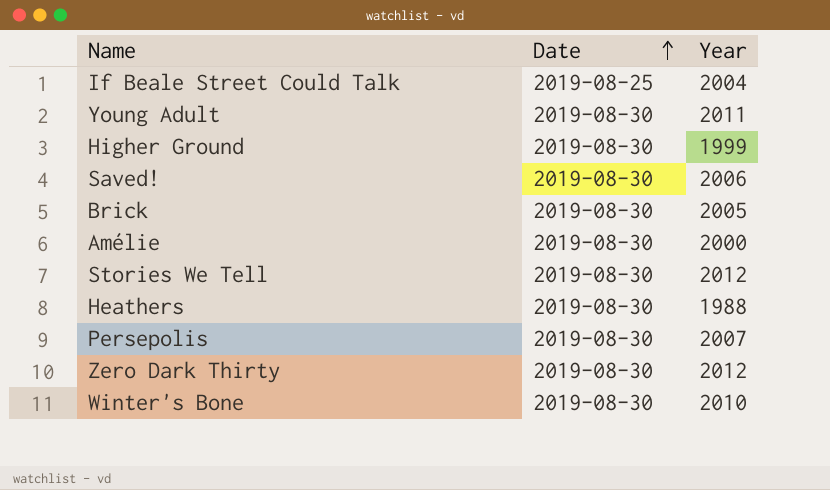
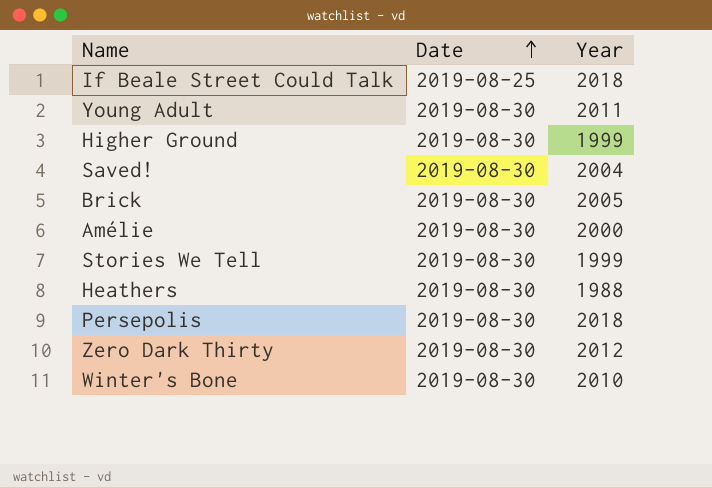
If Beale Street Could Talk | Year: 2004 -> 2018
Saved! | Year: 2006 -> 2004
Stories We Tell | Year: 2012 -> 1999
Persepolis | Year: 2007 -> 2018

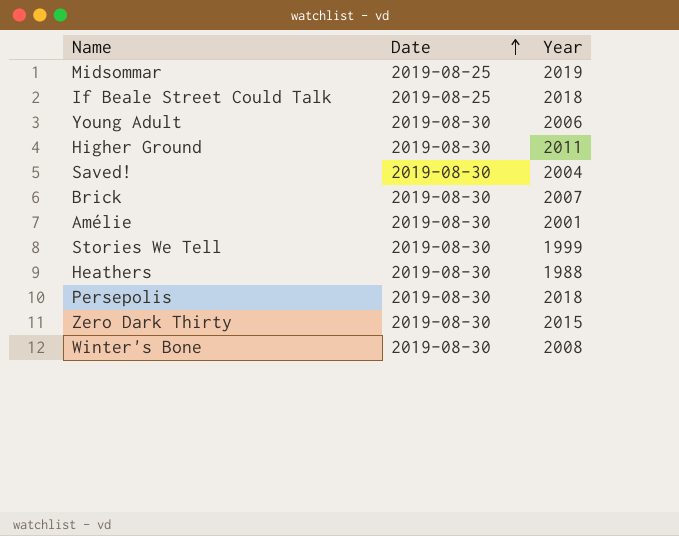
row Midsommar: none -> 2019-08-25 | 2019
Young Adult | Year: 2011 -> 2006
Higher Ground | Year: 1999 -> 2011
Brick | Year: 2005 -> 2007
Amélie | Year: 2000 -> 2001
Zero Dark Thirty | Year: 2012 -> 2015
Winter's Bone | Year: 2010 -> 2008

